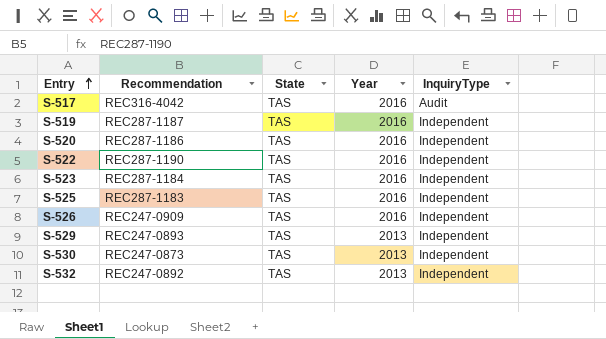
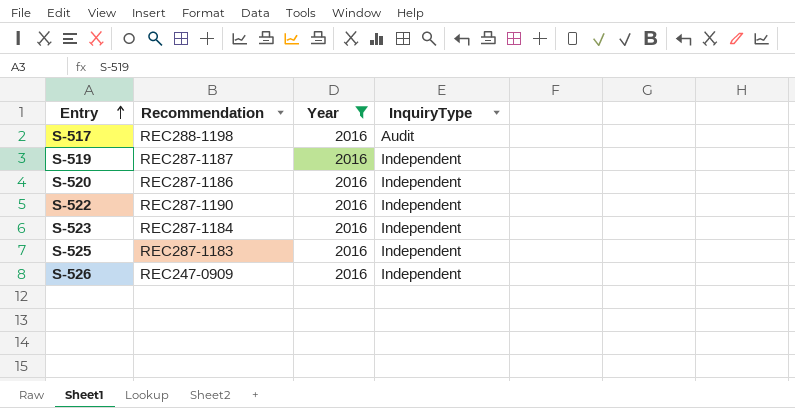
filter: none -> Year = 2016
column State | position: 3 -> none
S-517 | Recommendation: REC316-4042 -> REC288-1198

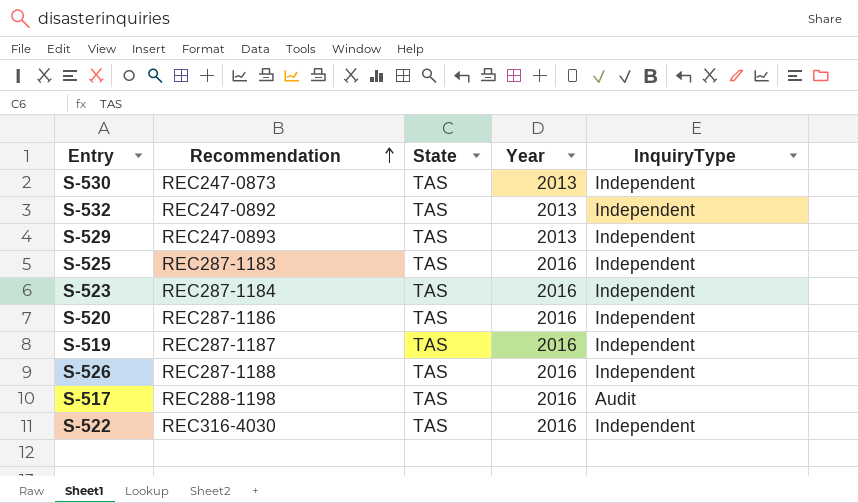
filter: Year = 2016 -> none
row order: Entry ascending -> Recommendation ascending
column State | position: none -> 3
S-526 | Recommendation: REC247-0909 -> REC287-1188
S-522 | Recommendation: REC287-1190 -> REC316-4030

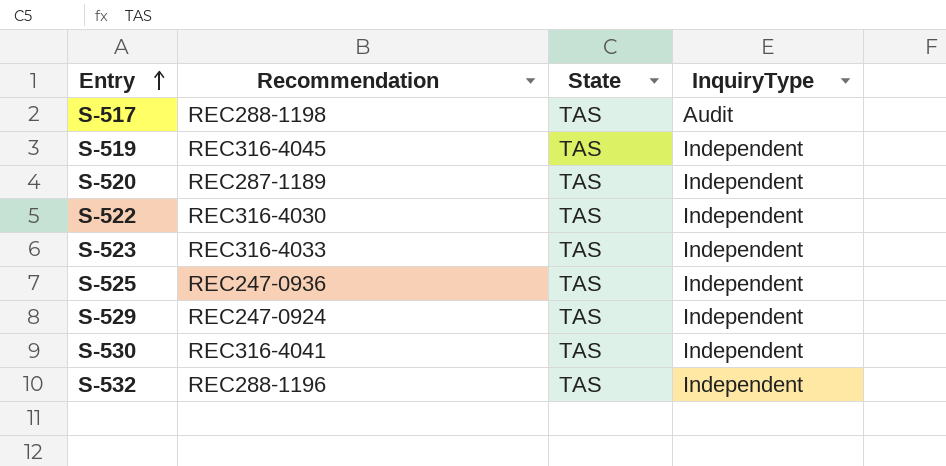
row order: Recommendation ascending -> Entry ascending
column Year | position: 4 -> none
row S-526: REC287-1188 | TAS | 2016 | Independent -> none
S-519 | Recommendation: REC287-1187 -> REC316-4045
S-520 | Recommendation: REC287-1186 -> REC287-1189
S-523 | Recommendation: REC287-1184 -> REC316-4033
S-525 | Recommendation: REC287-1183 -> REC247-0936
S-529 | Recommendation: REC247-0893 -> REC247-0924
S-530 | Recommendation: REC247-0873 -> REC316-4041
S-532 | Recommendation: REC247-0892 -> REC288-1196

